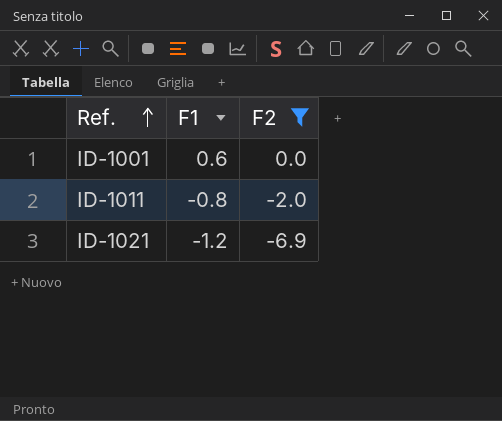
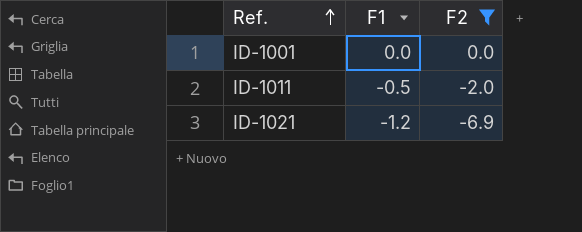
ID-1001 | F1: 0.6 -> 0.0
ID-1011 | F1: -0.8 -> -0.5

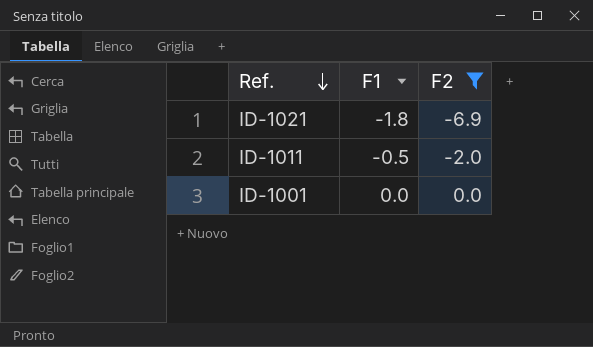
row order: Ref. ascending -> Ref. descending
ID-1021 | F1: -1.2 -> -1.8

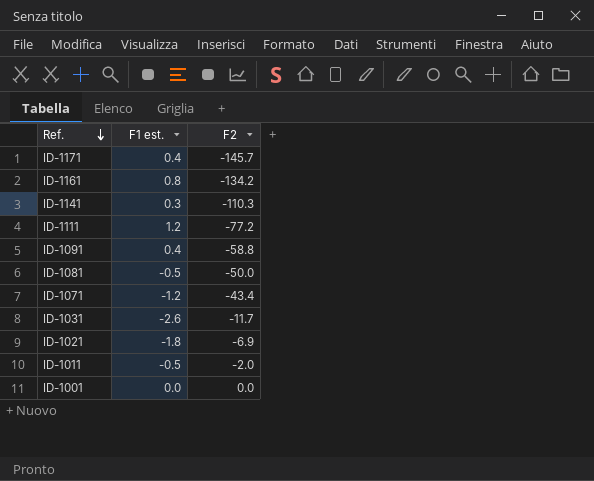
filter: F2 >= -6.9 -> none
column name: F1 -> F1 est.

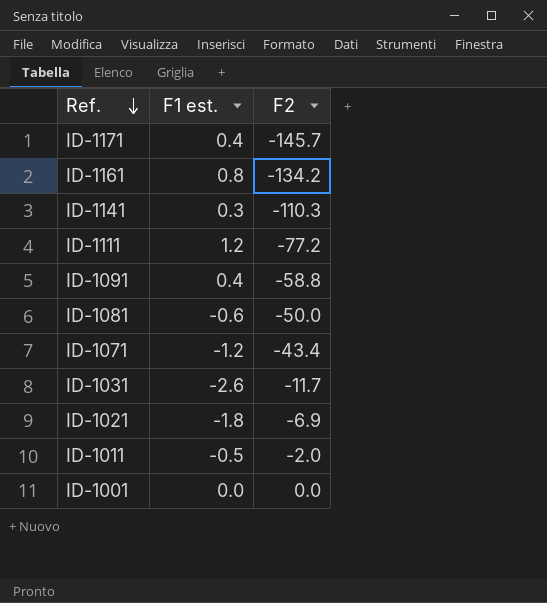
ID-1081 | F1 est.: -0.5 -> -0.6

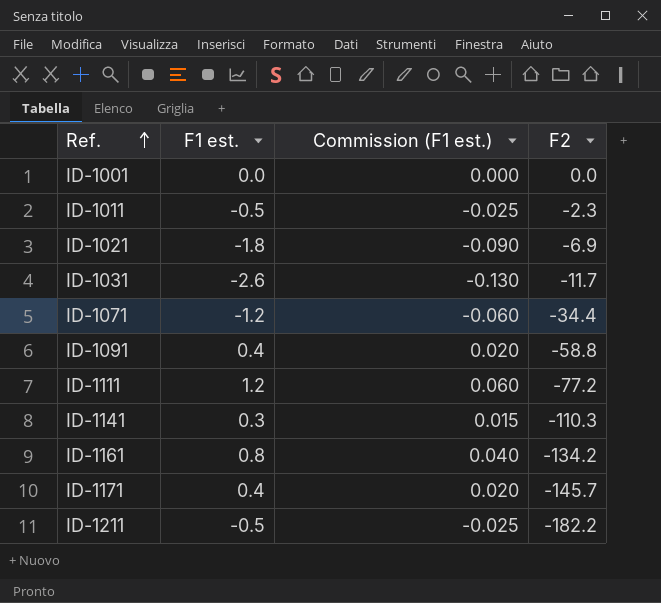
row order: Ref. descending -> Ref. ascending
column Commission (F1 est.) | formula: none -> [F1 est.] * 0.05
row ID-1081: -0.6 | -50.0 -> none
ID-1011 | F2: -2.0 -> -2.3
ID-1071 | F2: -43.4 -> -34.4
row ID-1211: none -> -0.5 | -0.025 | -182.2

